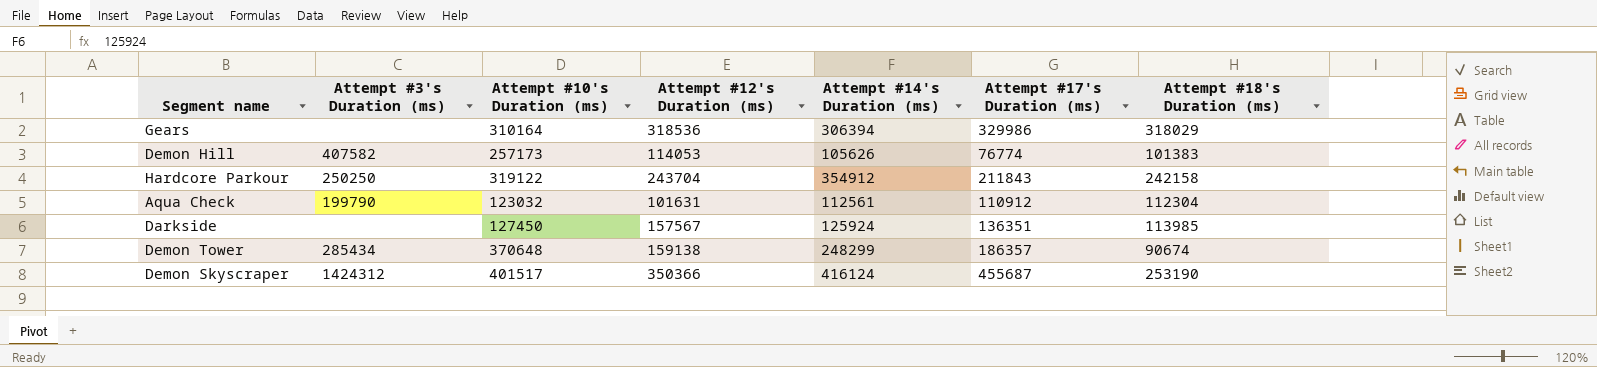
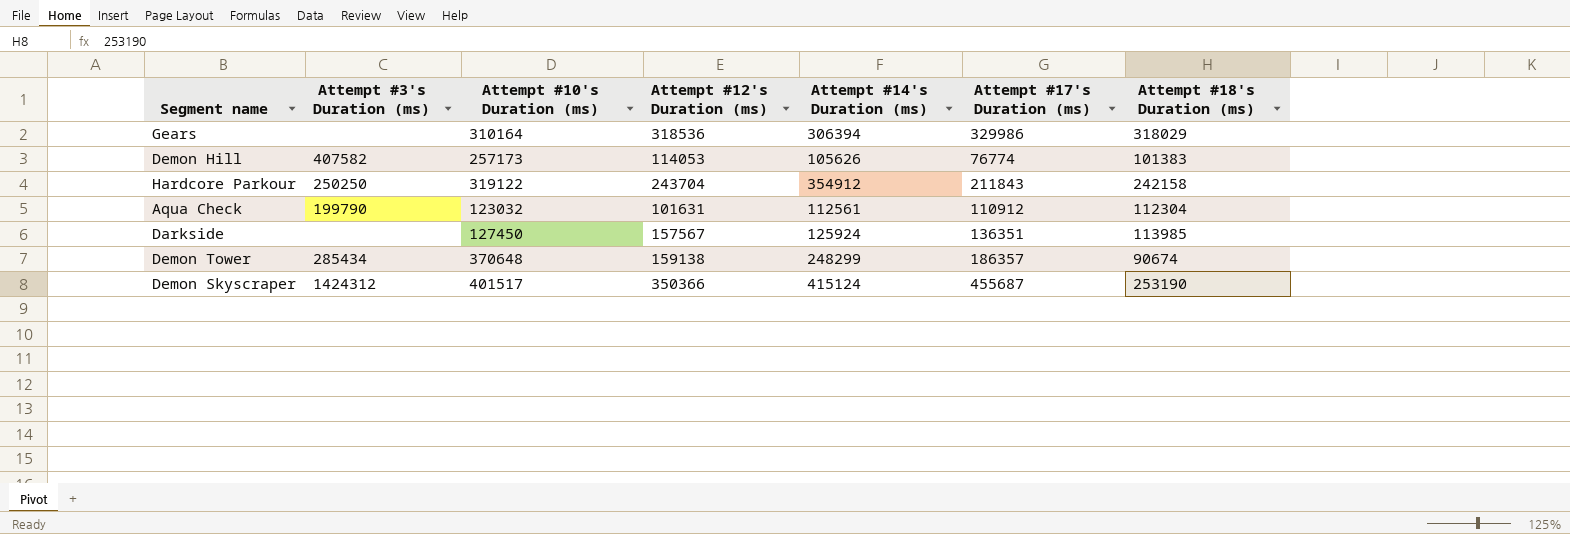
Demon Skyscraper | Attempt #14's Duration (ms): 416124 -> 415124

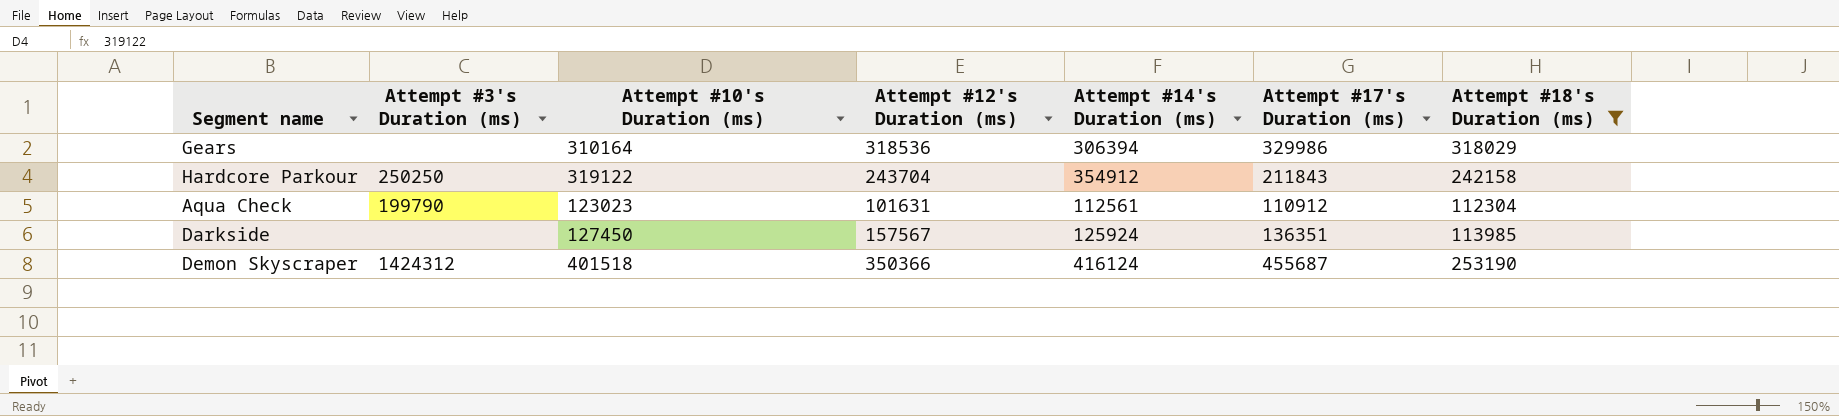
filter: none -> Attempt #18's Duration (ms) >= 112304
Aqua Check | Attempt #10's Duration (ms): 123032 -> 123023
Demon Skyscraper | Attempt #10's Duration (ms): 401517 -> 401518
Demon Skyscraper | Attempt #14's Duration (ms): 415124 -> 416124

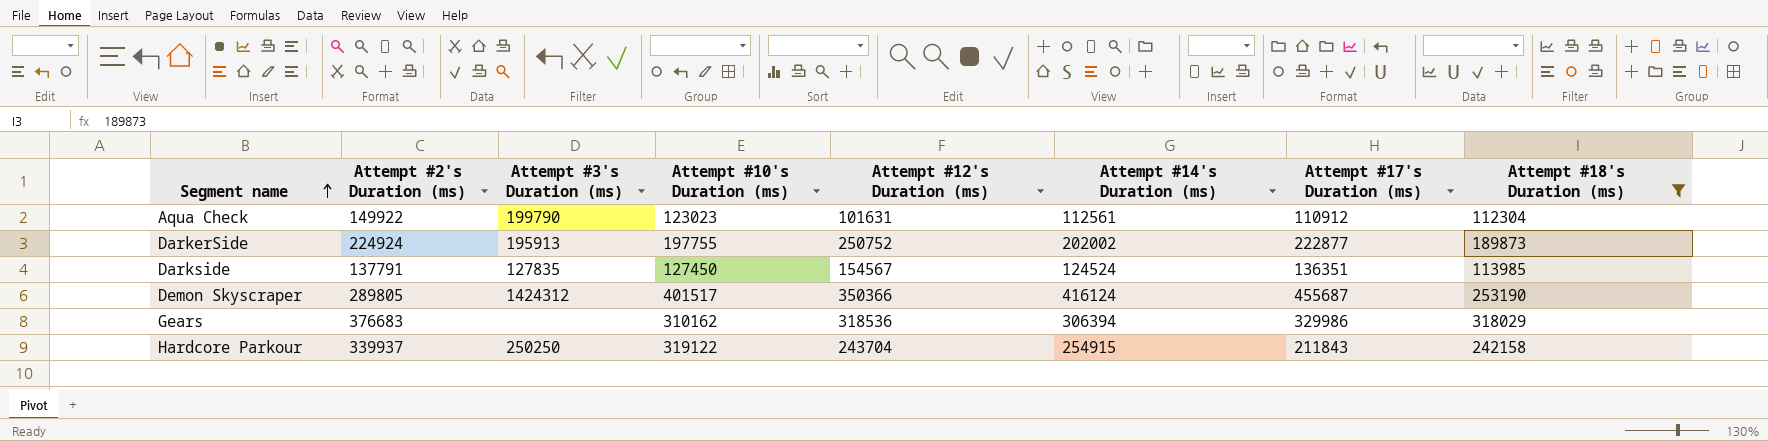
row order: none -> Segment name ascending
column Attempt #2's Duration (ms) | position: none -> 2
row DarkerSide: none -> 224924 | 195913 | 197755 | 250752 | 202002 | 222877 | 189873
Darkside | Attempt #3's Duration (ms): none -> 127835
Darkside | Attempt #12's Duration (ms): 157567 -> 154567
Darkside | Attempt #14's Duration (ms): 125924 -> 124524
Demon Skyscraper | Attempt #10's Duration (ms): 401518 -> 401517
Gears | Attempt #10's Duration (ms): 310164 -> 310162
Hardcore Parkour | Attempt #14's Duration (ms): 354912 -> 254915

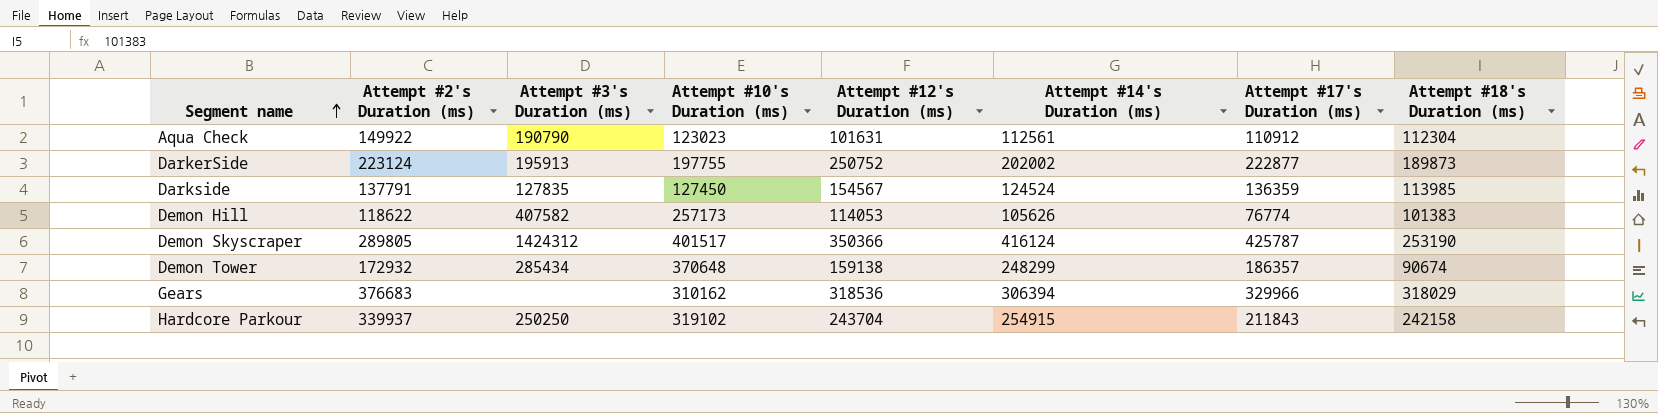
filter: Attempt #18's Duration (ms) >= 112304 -> none
Aqua Check | Attempt #3's Duration (ms): 199790 -> 190790
DarkerSide | Attempt #2's Duration (ms): 224924 -> 223124
Darkside | Attempt #17's Duration (ms): 136351 -> 136359
Demon Skyscraper | Attempt #17's Duration (ms): 455687 -> 425787
Gears | Attempt #17's Duration (ms): 329986 -> 329966
Hardcore Parkour | Attempt #10's Duration (ms): 319122 -> 319102

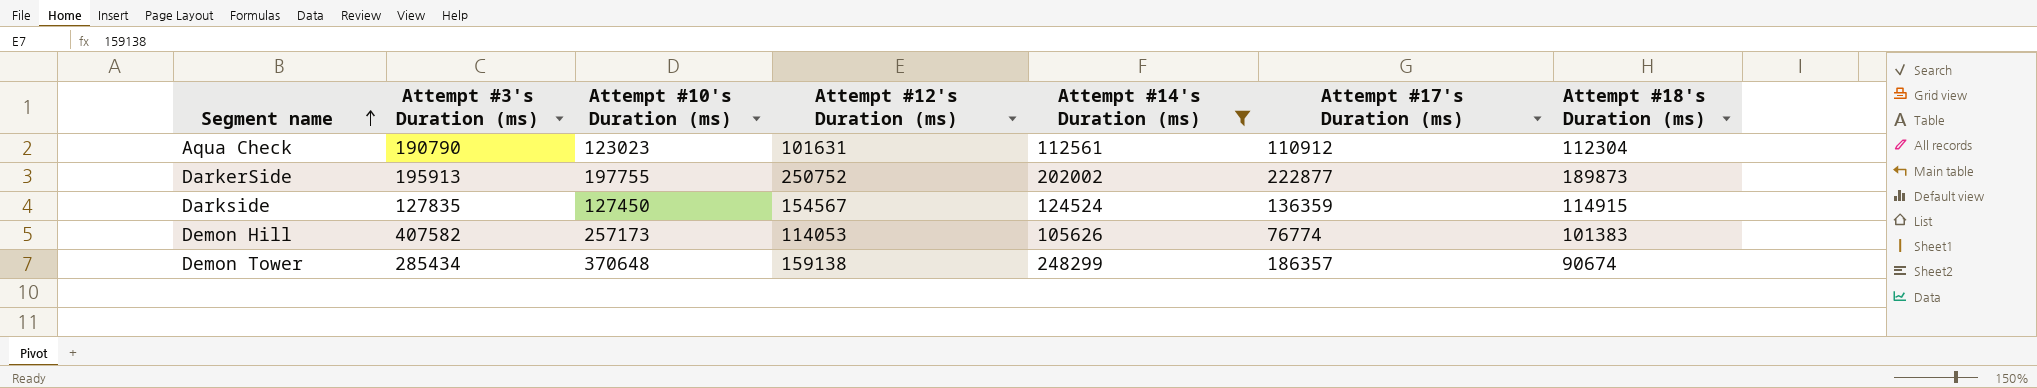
filter: none -> Attempt #14's Duration (ms) <= 248299
column Attempt #2's Duration (ms) | position: 2 -> none
Darkside | Attempt #18's Duration (ms): 113985 -> 114915

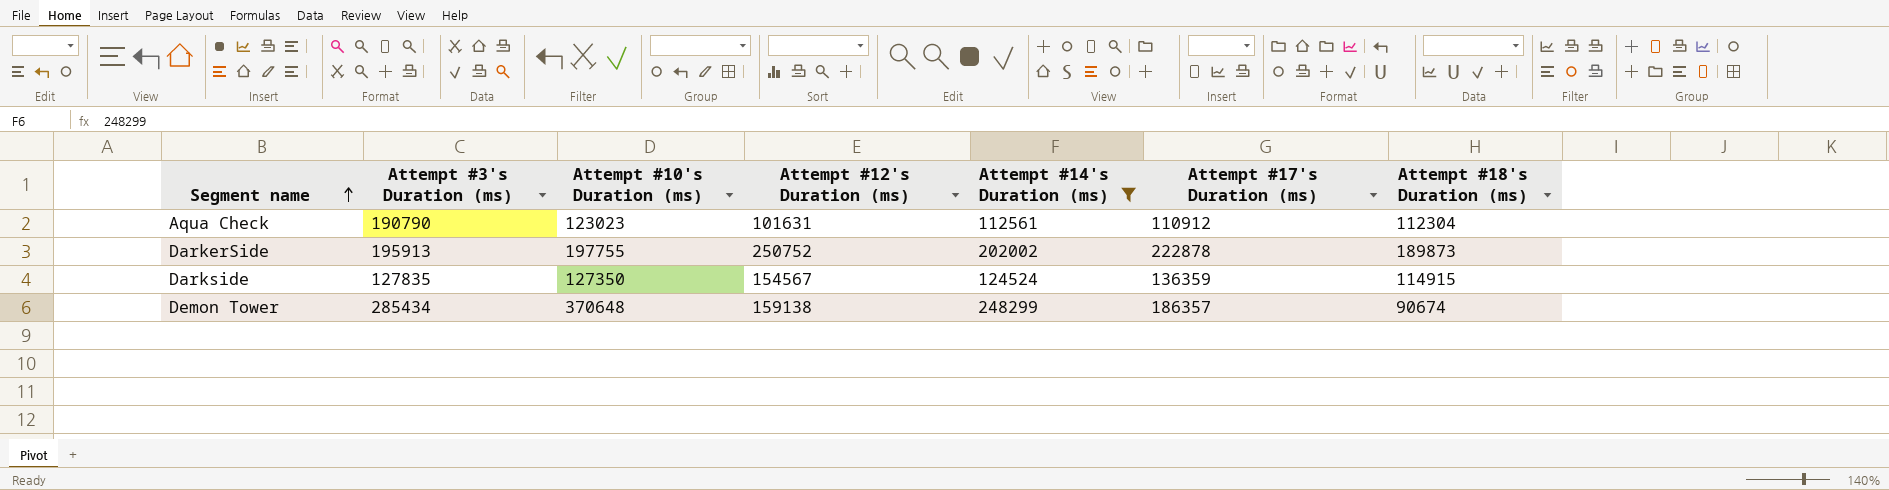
row Demon Hill: 407582 | 257173 | 114053 | 105626 | 76774 | 101383 -> none
DarkerSide | Attempt #17's Duration (ms): 222877 -> 222878
Darkside | Attempt #10's Duration (ms): 127450 -> 127350

